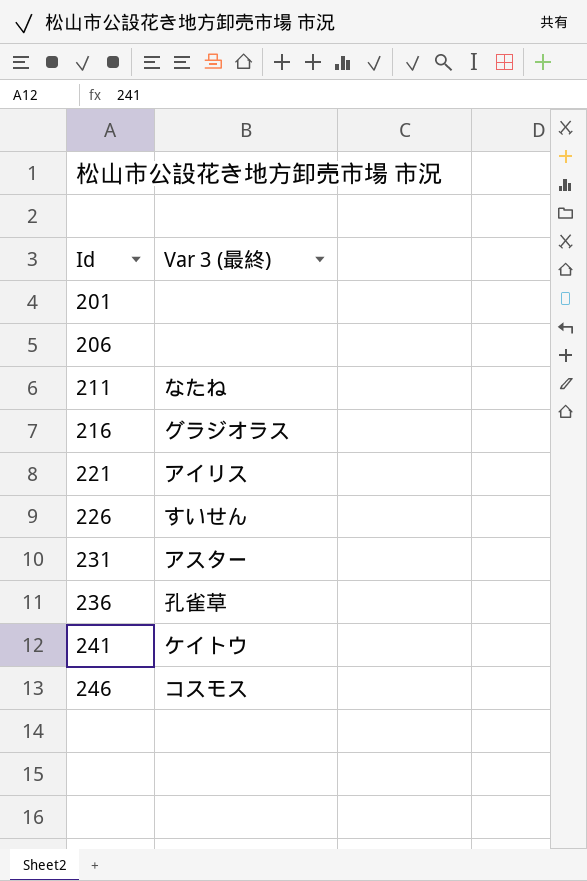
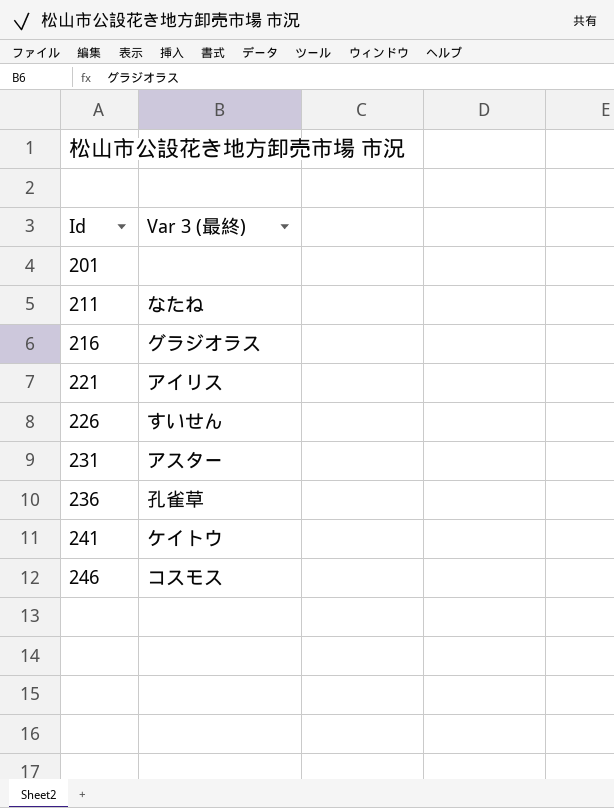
row 206: none -> none

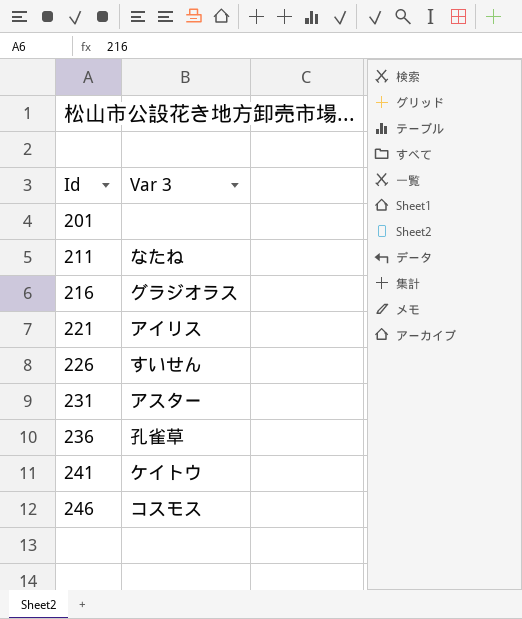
column name: Var 3 (最終) -> Var 3

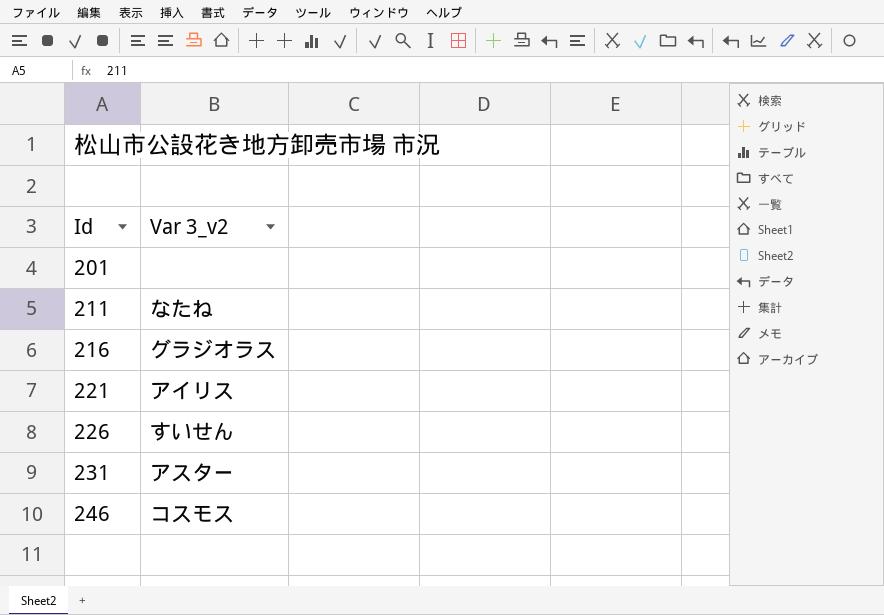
column name: Var 3 -> Var 3_v2
row 236: 孔雀草 -> none
row 241: ケイトウ -> none

